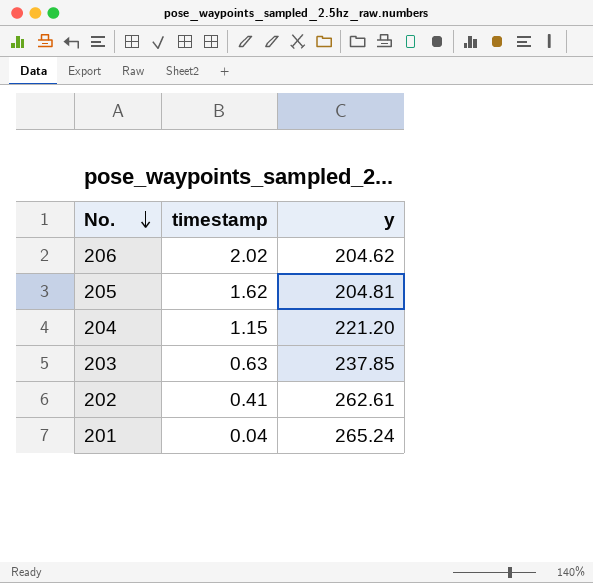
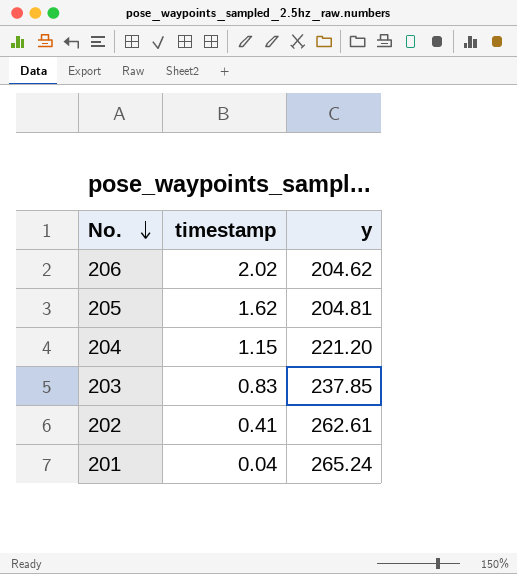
203 | timestamp: 0.63 -> 0.83

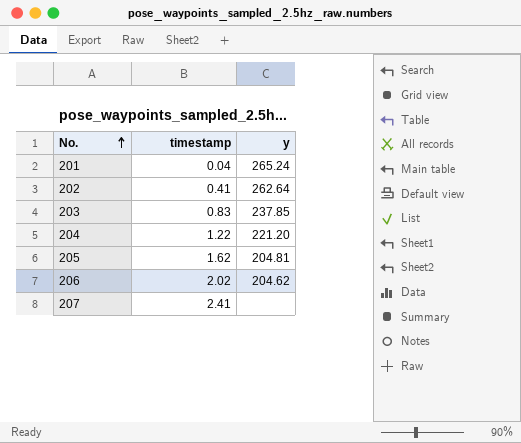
row order: No. descending -> No. ascending
202 | y: 262.61 -> 262.64
204 | timestamp: 1.15 -> 1.22
row 207: none -> 2.41 | none

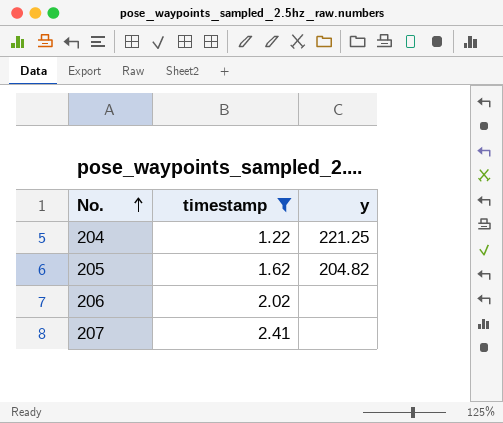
filter: none -> timestamp >= 1.22
204 | y: 221.20 -> 221.25
205 | y: 204.81 -> 204.82
206 | y: 204.62 -> none

